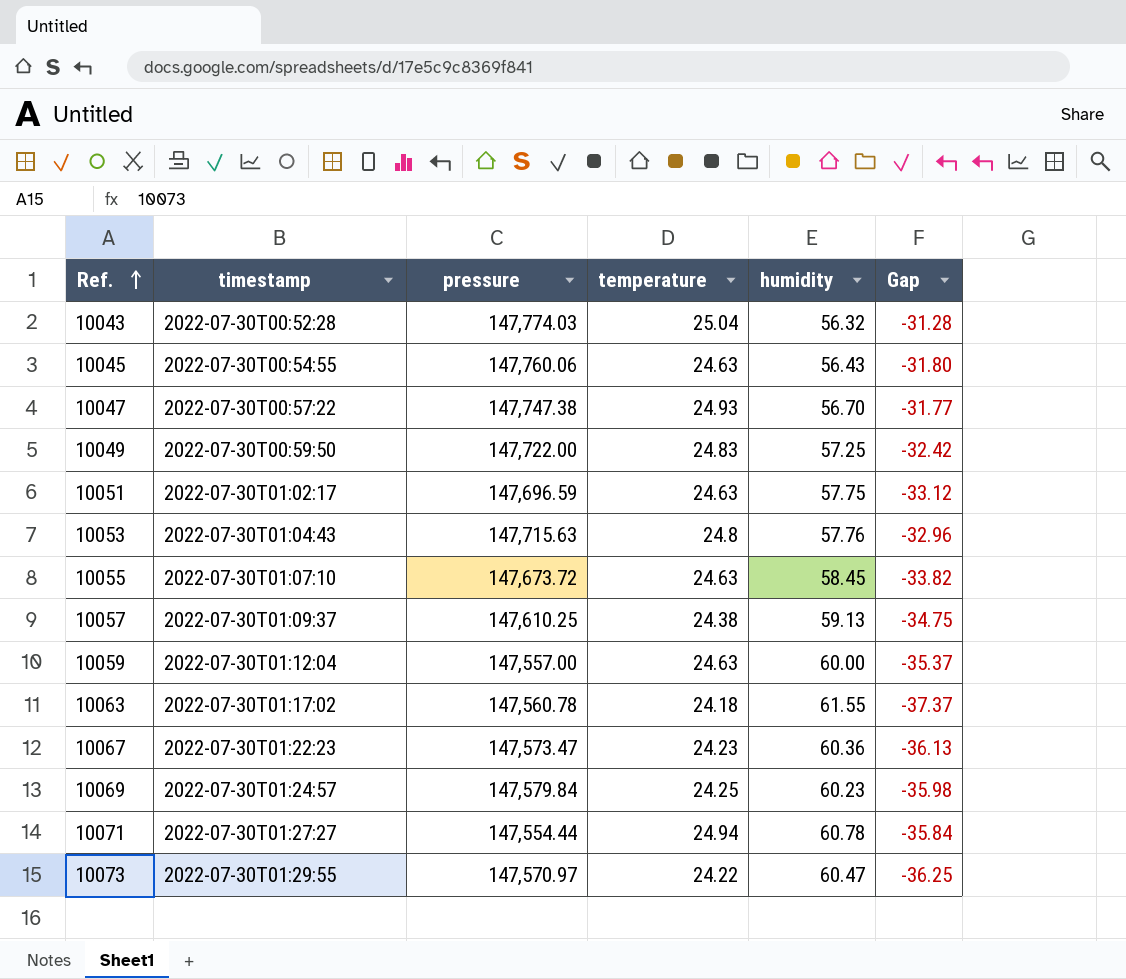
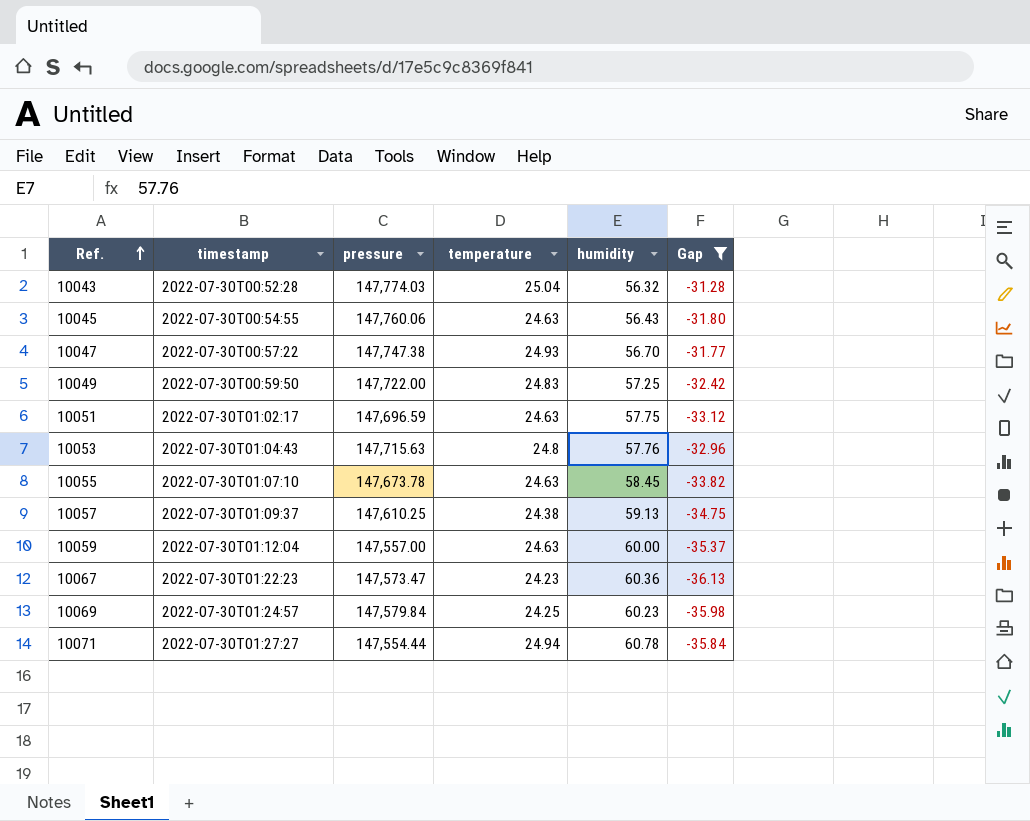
filter: none -> Gap >= -36.13
10055 | pressure: 147,673.72 -> 147,673.78

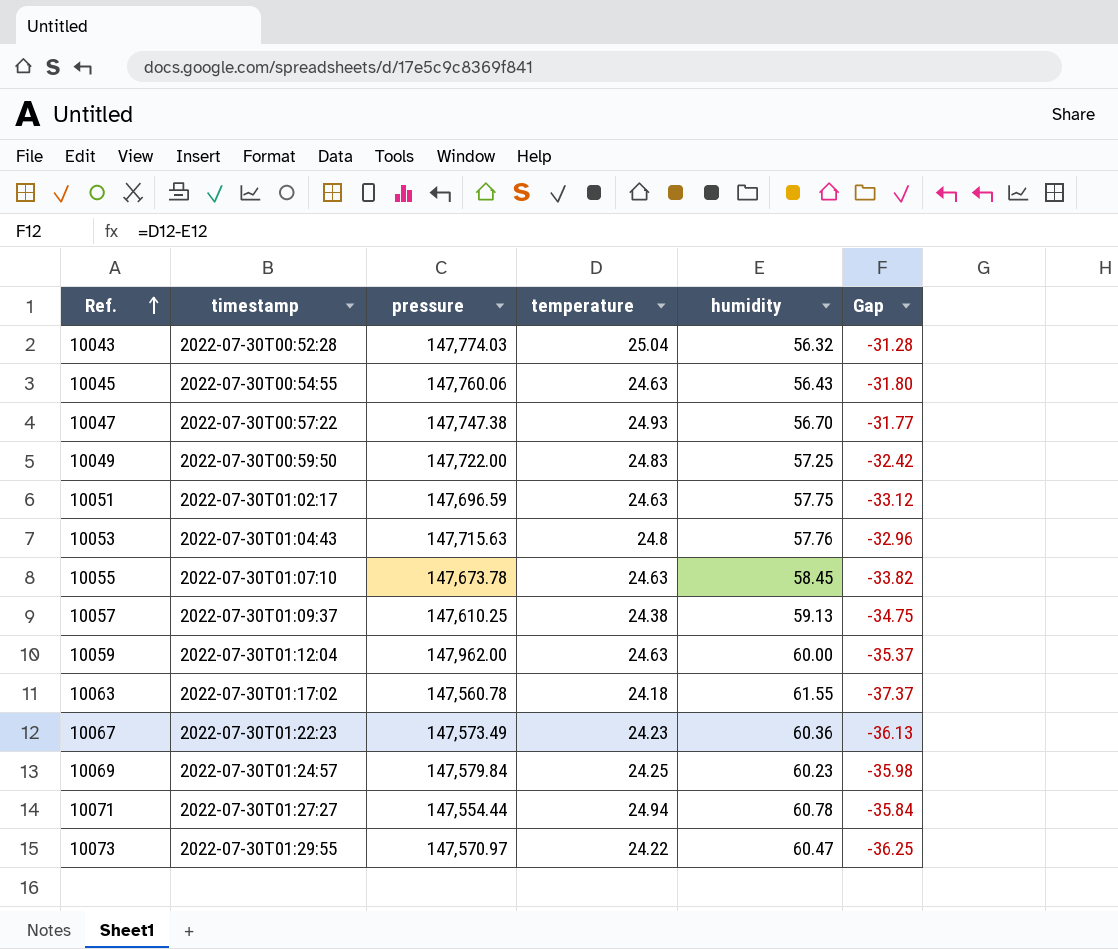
filter: Gap >= -36.13 -> none
10059 | pressure: 147,557.00 -> 147,962.00
10067 | pressure: 147,573.47 -> 147,573.49

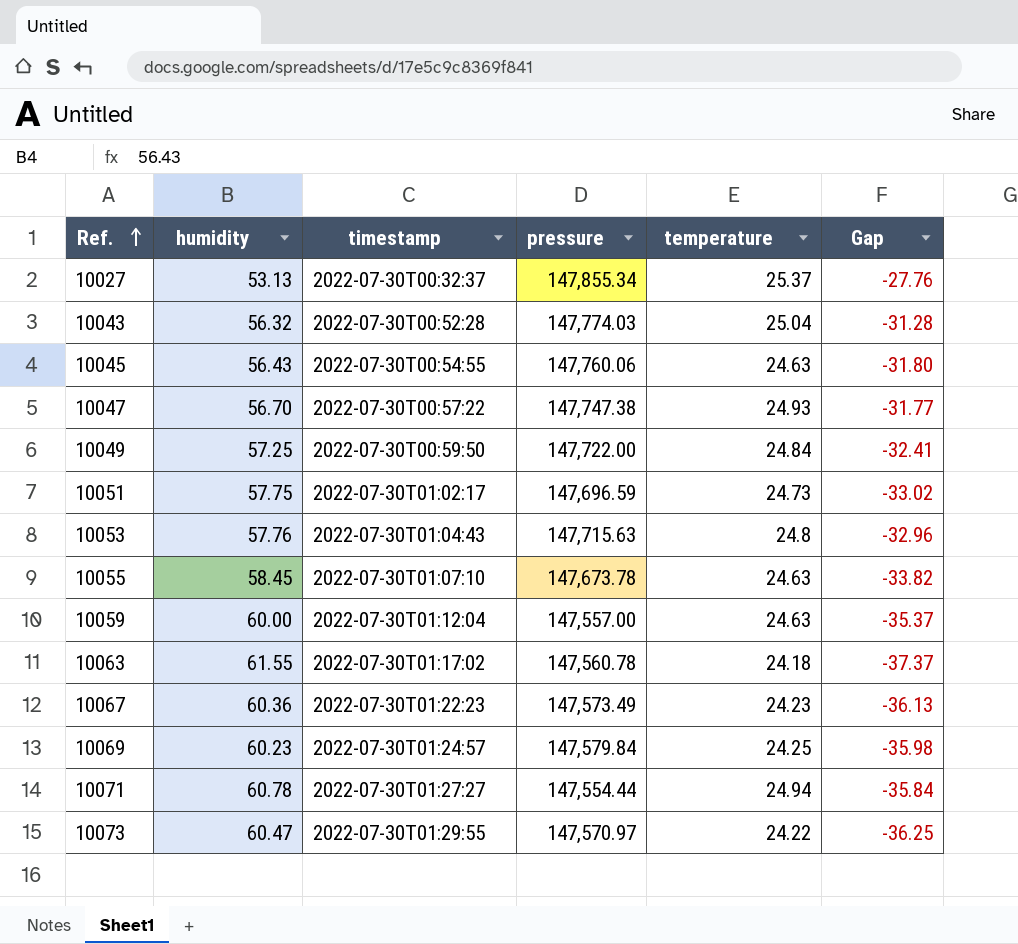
column humidity | position: 5 -> 2
row 10057: 2022-07-30T01:09:37 | 147,610.25 | 24.38 | 59.13 | -34.75 -> none
row 10027: none -> 53.13 | 2022-07-30T00:32:37 | 147,855.34 | 25.37 | -27.76
10049 | temperature: 24.83 -> 24.84
10049 | Gap: -32.42 -> -32.41
10051 | temperature: 24.63 -> 24.73
10051 | Gap: -33.12 -> -33.02
10059 | pressure: 147,962.00 -> 147,557.00

